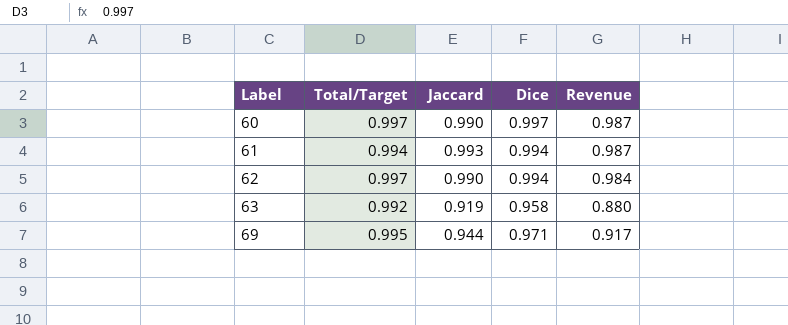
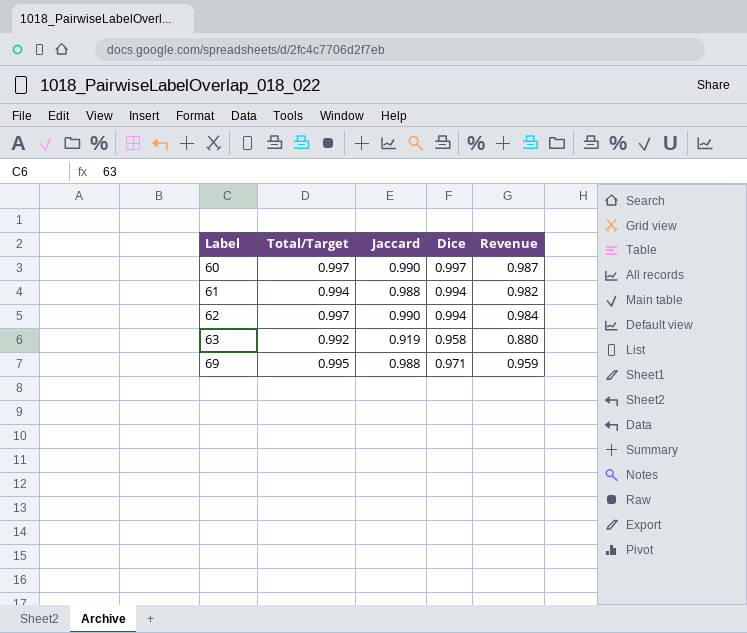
61 | Jaccard: 0.993 -> 0.988
61 | Revenue: 0.987 -> 0.982
69 | Jaccard: 0.944 -> 0.988
69 | Revenue: 0.917 -> 0.959

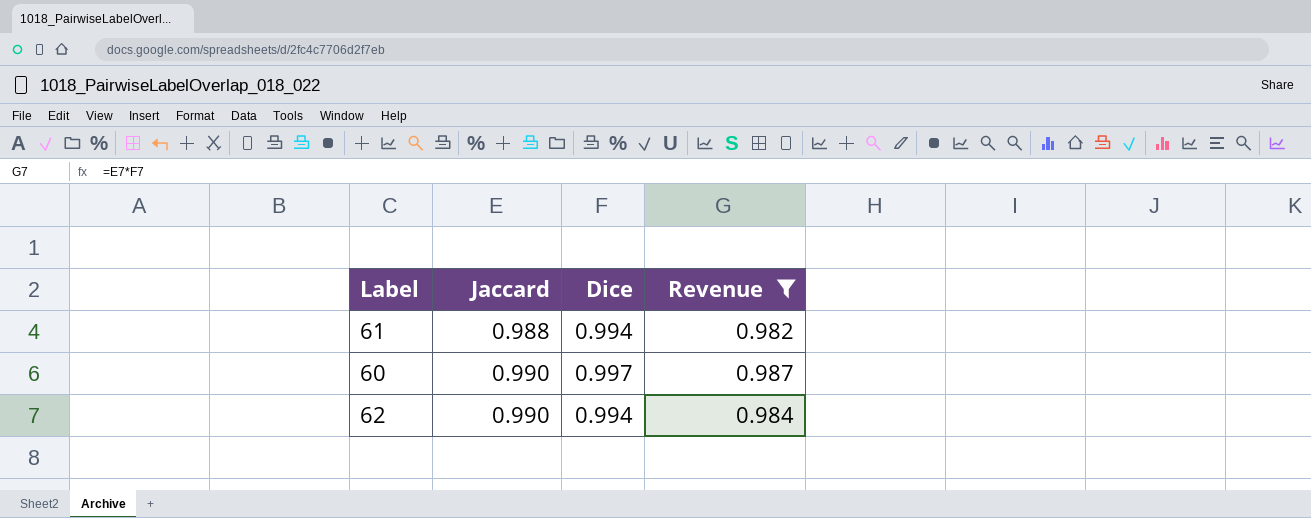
filter: none -> Revenue >= 0.982
row order: Label ascending -> Jaccard ascending
column Total/Target | position: 2 -> none

